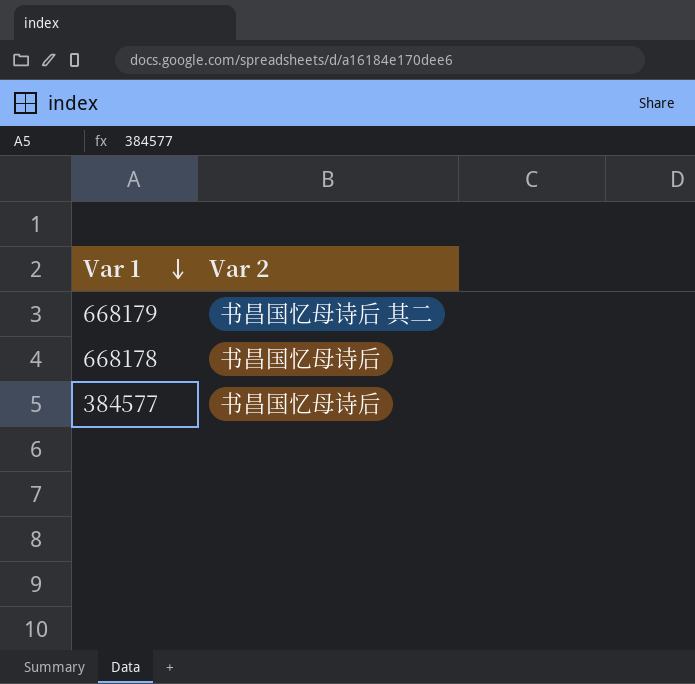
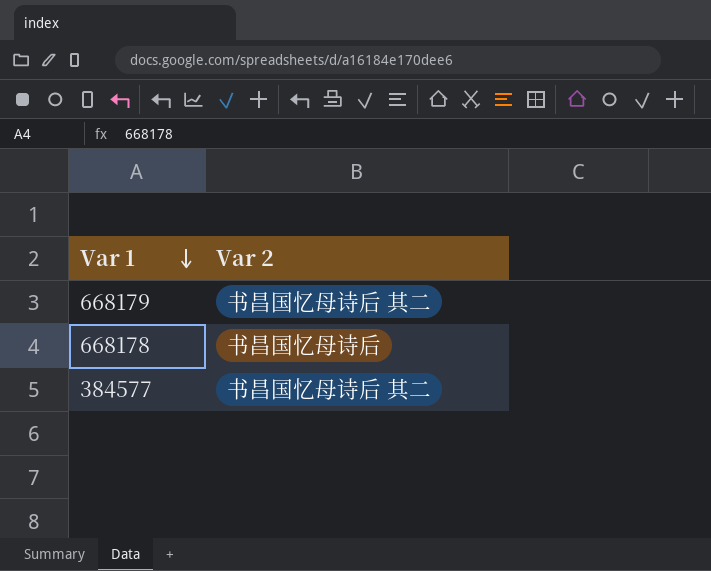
384577 | Var 2: 书昌国忆母诗后 -> 书昌国忆母诗后 其二

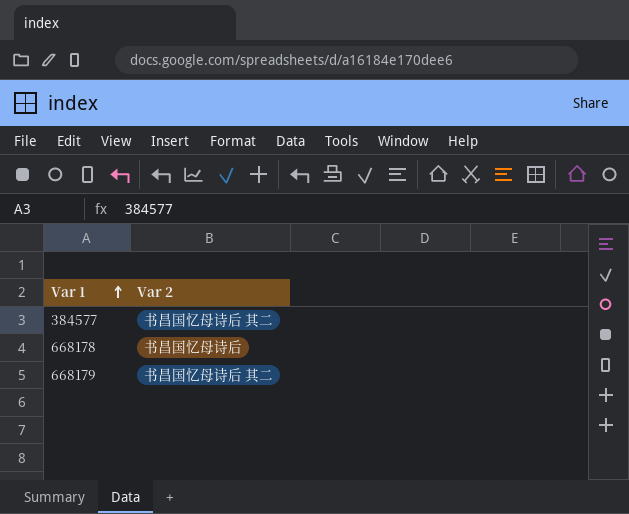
row order: Var 1 descending -> Var 1 ascending

